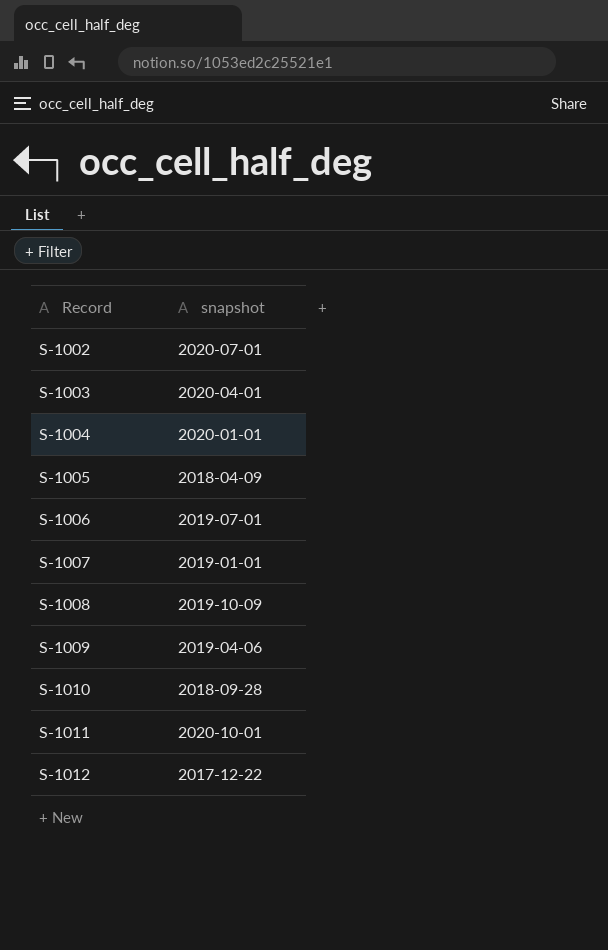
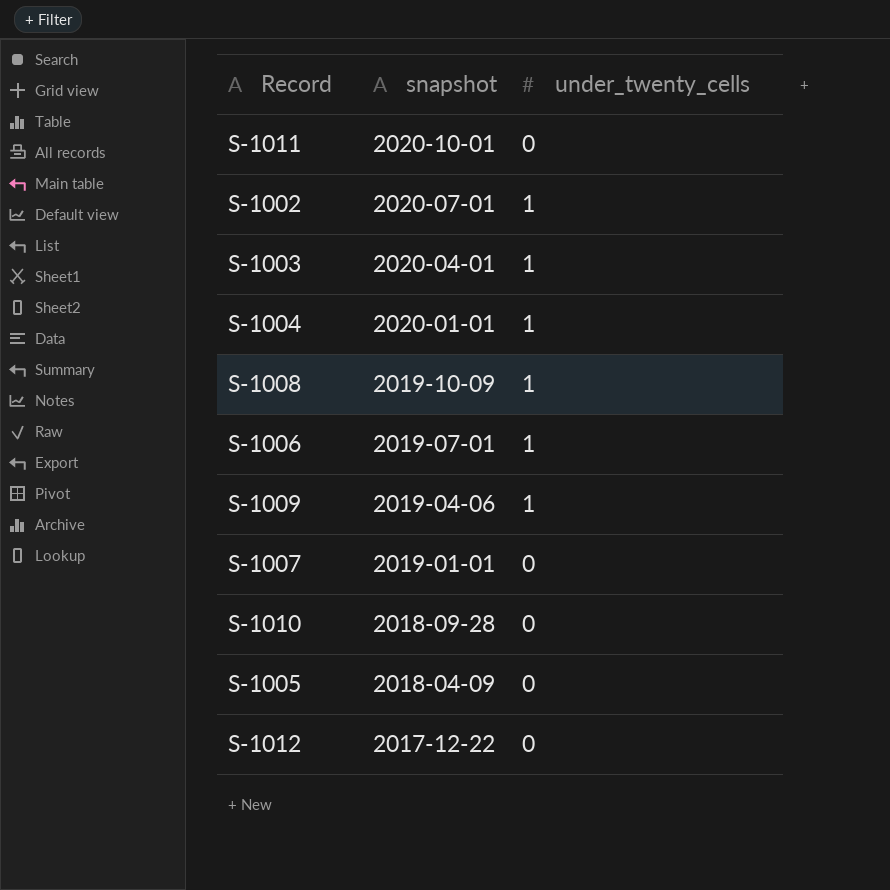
row order: Record ascending -> snapshot descending
column under_twenty_cells | position: none -> 3

